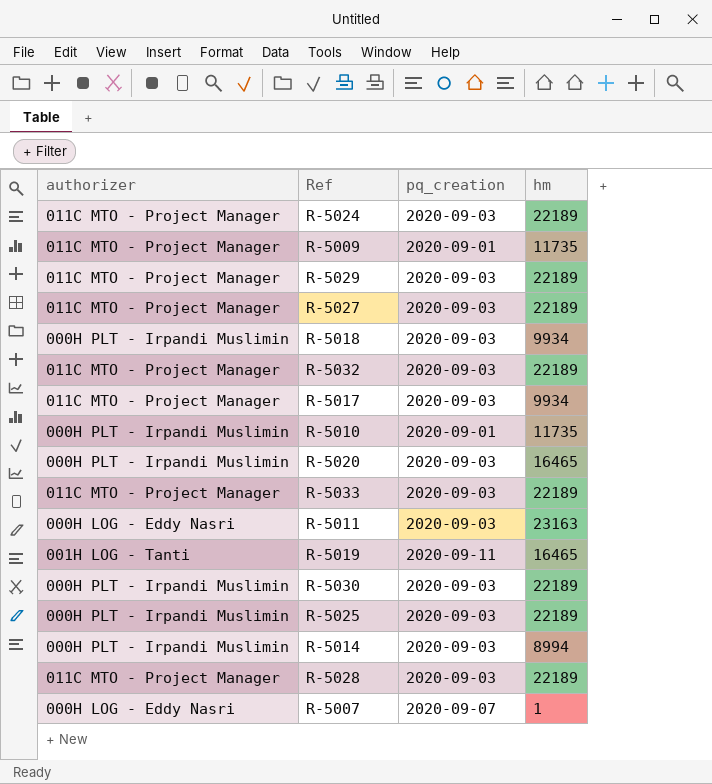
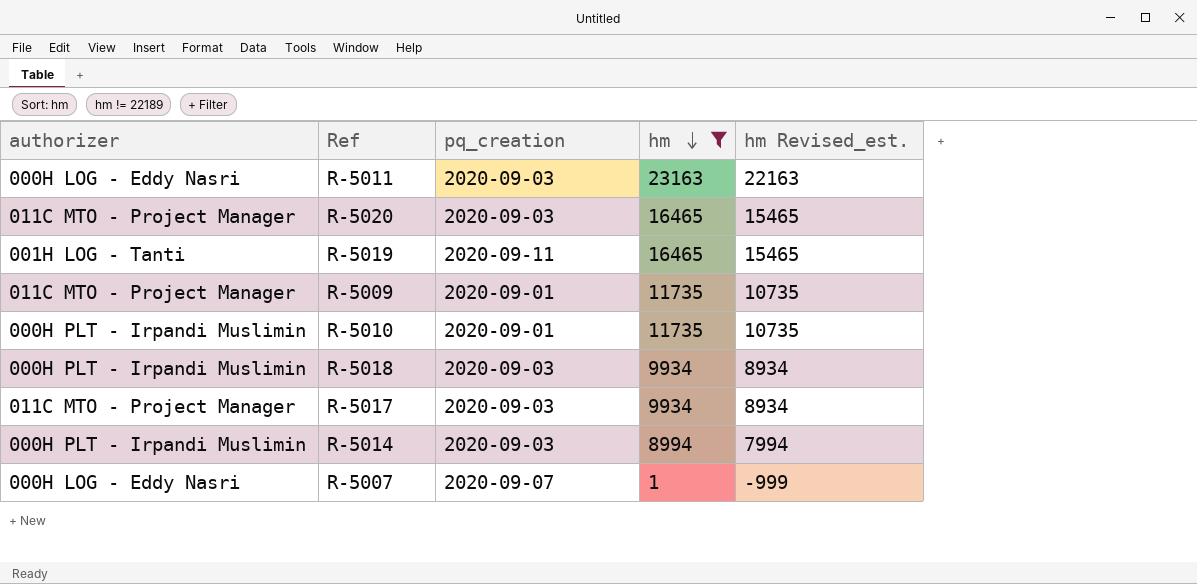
filter: none -> hm != 22189
row order: none -> hm descending
column hm Revised_est. | formula: none -> [hm] - 1000
R-5020 | authorizer: 000H PLT - Irpandi Muslimin -> 011C MTO - Project Manager

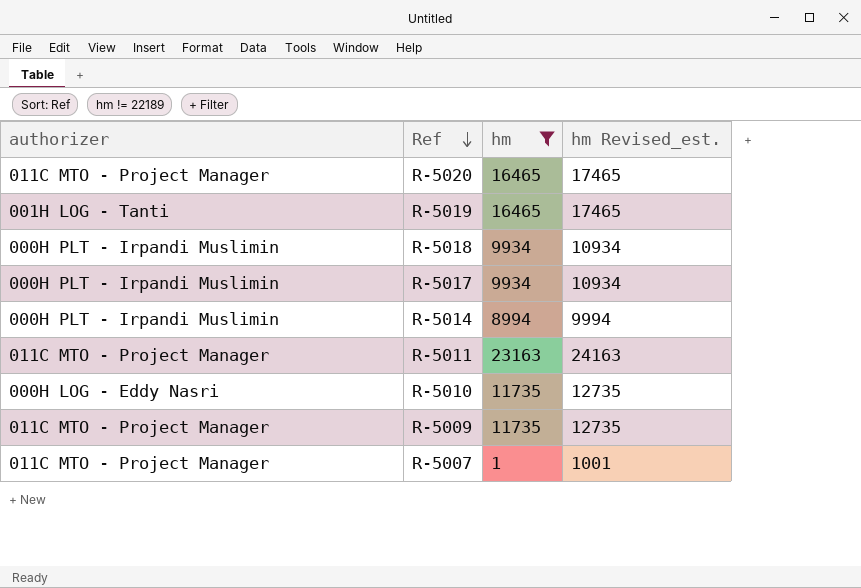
row order: hm descending -> Ref descending
column pq_creation | position: 3 -> none
column hm Revised_est. | formula: [hm] - 1000 -> [hm] + 1000
R-5017 | authorizer: 011C MTO - Project Manager -> 000H PLT - Irpandi Muslimin
R-5011 | authorizer: 000H LOG - Eddy Nasri -> 011C MTO - Project Manager
R-5010 | authorizer: 000H PLT - Irpandi Muslimin -> 000H LOG - Eddy Nasri
R-5007 | authorizer: 000H LOG - Eddy Nasri -> 011C MTO - Project Manager

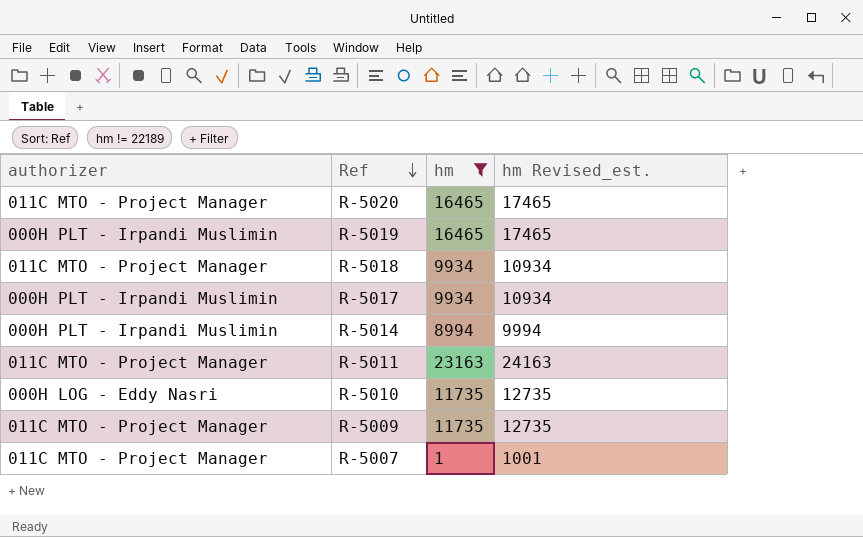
R-5019 | authorizer: 001H LOG - Tanti -> 000H PLT - Irpandi Muslimin
R-5018 | authorizer: 000H PLT - Irpandi Muslimin -> 011C MTO - Project Manager

